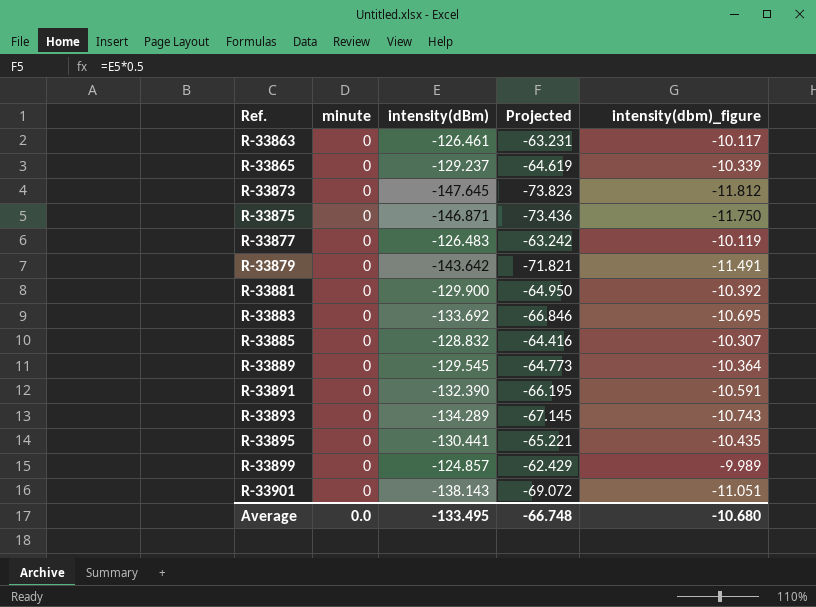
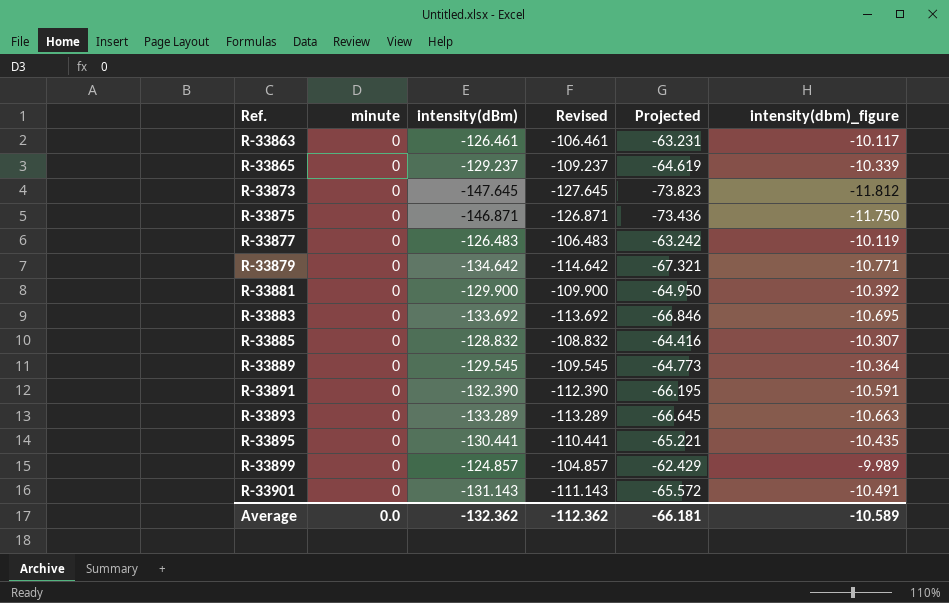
column Revised | formula: none -> [intensity(dBm)] + 20
R-33879 | intensity(dBm): -143.642 -> -134.642
R-33879 | Projected: -71.821 -> -67.321
R-33879 | intensity(dbm)_figure: -11.491 -> -10.771
R-33893 | intensity(dBm): -134.289 -> -133.289
R-33893 | Projected: -67.145 -> -66.645
R-33893 | intensity(dbm)_figure: -10.743 -> -10.663
R-33901 | intensity(dBm): -138.143 -> -131.143
R-33901 | Projected: -69.072 -> -65.572
R-33901 | intensity(dbm)_figure: -11.051 -> -10.491
Average | intensity(dBm): -133.495 -> -132.362
Average | Projected: -66.748 -> -66.181
Average | intensity(dbm)_figure: -10.680 -> -10.589

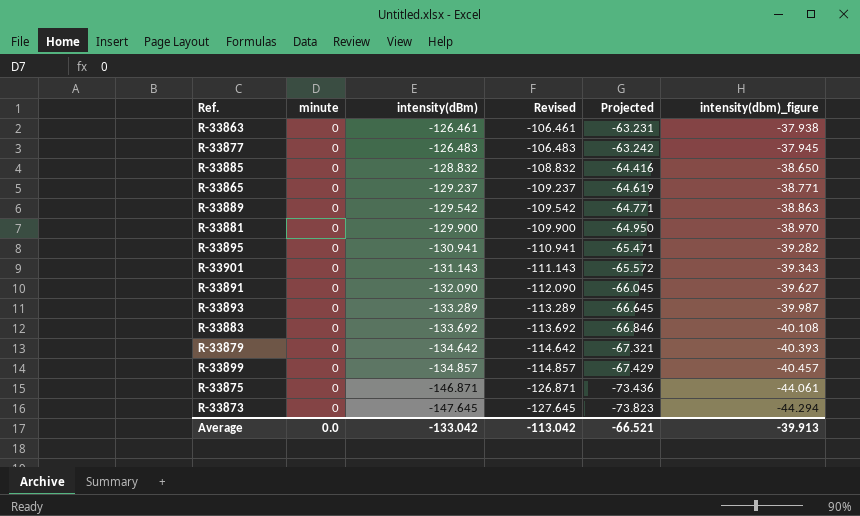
row order: Ref. ascending -> intensity(dBm) descending
column intensity(dbm)_figure | formula: [intensity(dBm)] * 0.08 -> [intensity(dBm)] * 0.3
R-33889 | intensity(dBm): -129.545 -> -129.542
R-33889 | Revised: -109.545 -> -109.542
R-33889 | Projected: -64.773 -> -64.771
R-33895 | intensity(dBm): -130.441 -> -130.941
R-33895 | Revised: -110.441 -> -110.941
R-33895 | Projected: -65.221 -> -65.471
R-33891 | intensity(dBm): -132.390 -> -132.090
R-33891 | Revised: -112.390 -> -112.090
R-33891 | Projected: -66.195 -> -66.045
R-33899 | intensity(dBm): -124.857 -> -134.857
R-33899 | Revised: -104.857 -> -114.857
R-33899 | Projected: -62.429 -> -67.429
Average | intensity(dBm): -132.362 -> -133.042
Average | Revised: -112.362 -> -113.042
Average | Projected: -66.181 -> -66.521
Average | intensity(dbm)_figure: -10.589 -> -39.913

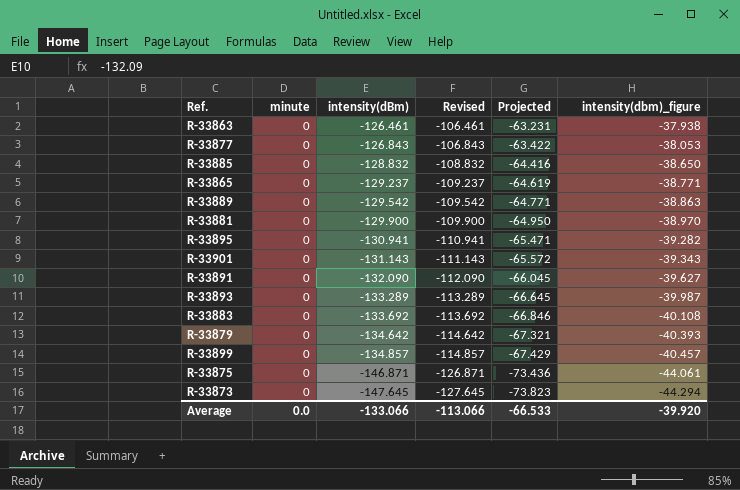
R-33877 | intensity(dBm): -126.483 -> -126.843
R-33877 | Revised: -106.483 -> -106.843
R-33877 | Projected: -63.242 -> -63.422
R-33877 | intensity(dbm)_figure: -37.945 -> -38.053
Average | intensity(dBm): -133.042 -> -133.066
Average | Revised: -113.042 -> -113.066
Average | Projected: -66.521 -> -66.533
Average | intensity(dbm)_figure: -39.913 -> -39.920

